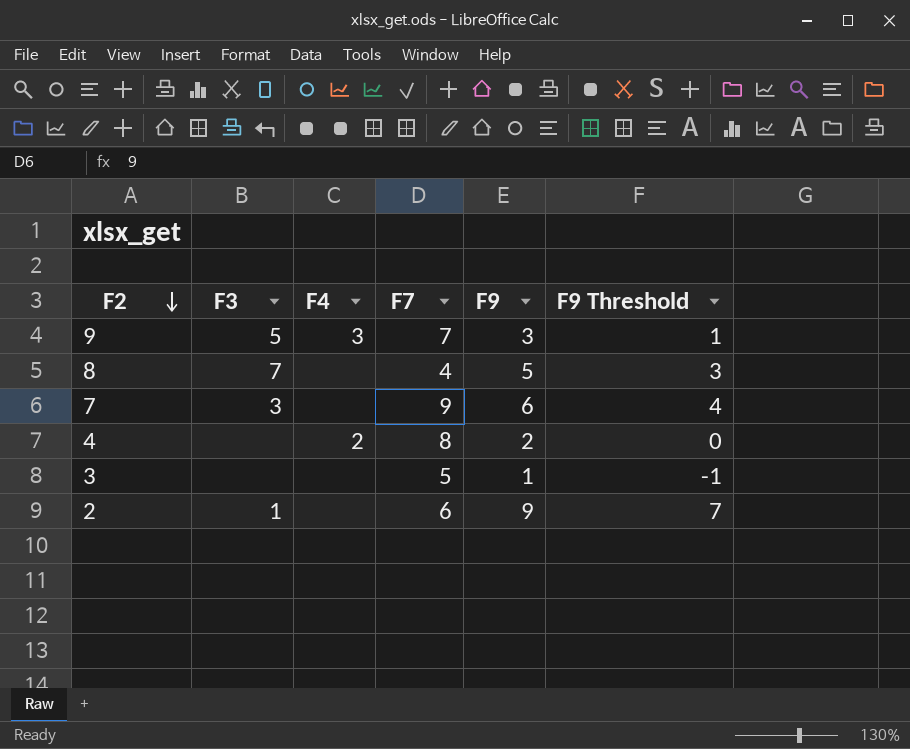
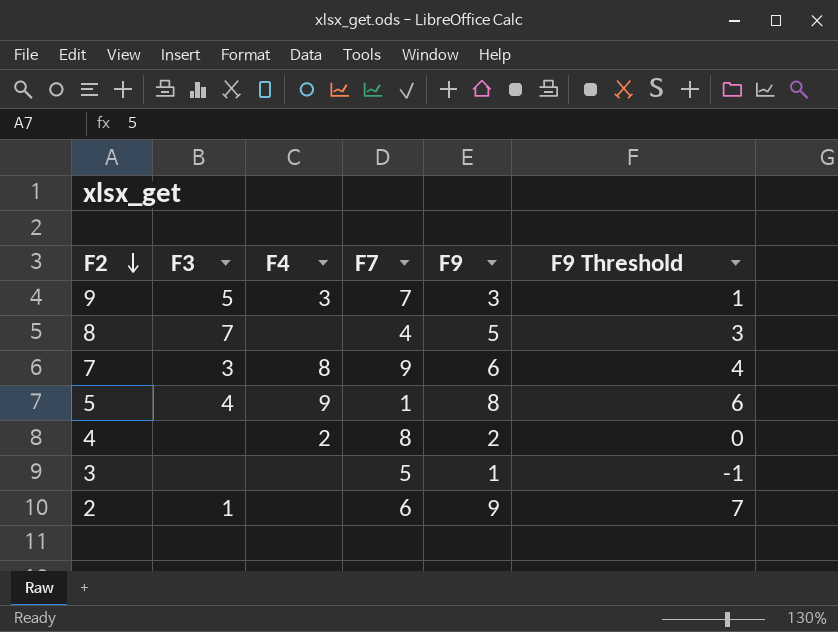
7 | F4: none -> 8
row 5: none -> 4 | 9 | 1 | 8 | 6

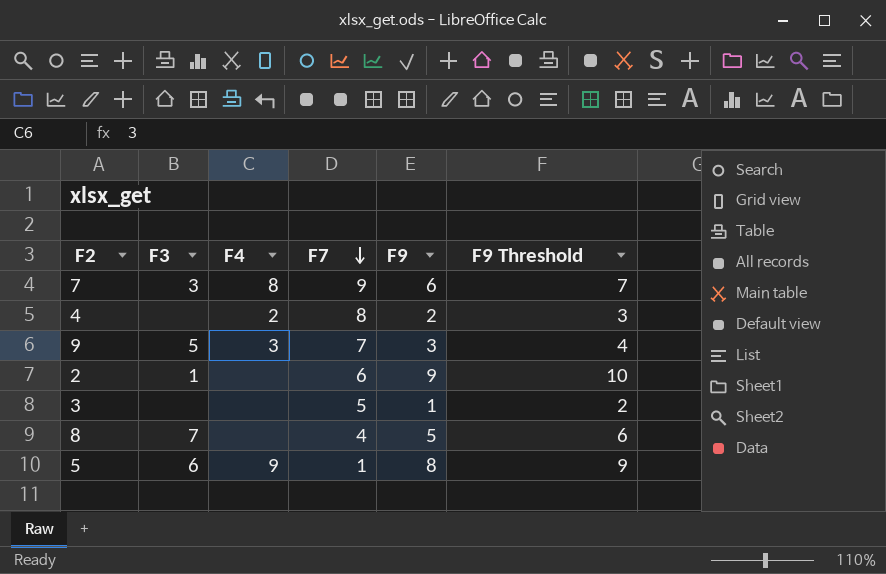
row order: F2 descending -> F7 descending
column F9 Threshold | formula: [F9] - 2 -> [F9] + 1
5 | F3: 4 -> 6

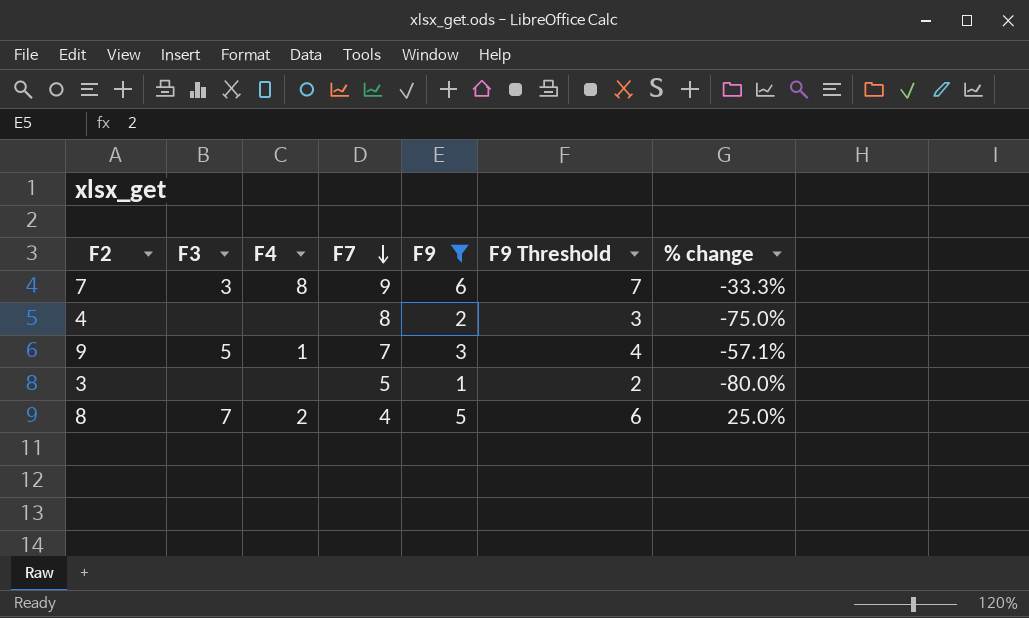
filter: none -> F9 <= 6
column % change | formula: none -> ([F9] - [F7]) / [F7]
4 | F4: 2 -> none
9 | F4: 3 -> 1
8 | F4: none -> 2

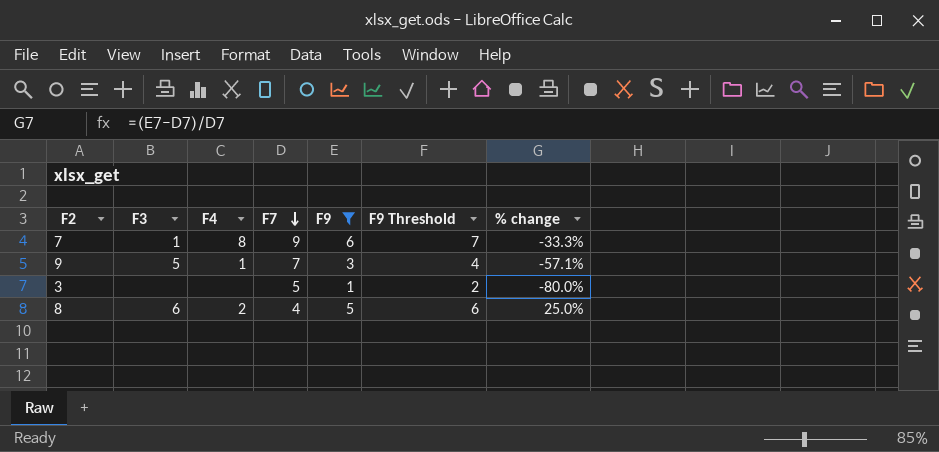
row 4: none | none | 8 | 2 | 3 | -75.0% -> none
7 | F3: 3 -> 1
8 | F3: 7 -> 6

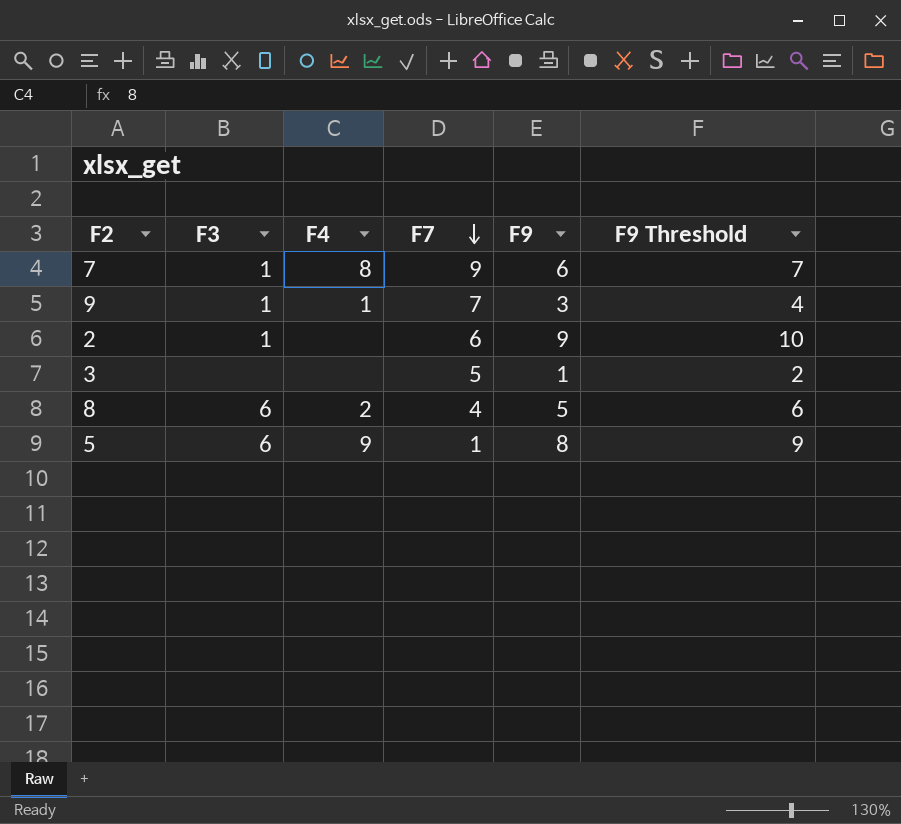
filter: F9 <= 6 -> none
column % change | formula: ([F9] - [F7]) / [F7] -> none
9 | F3: 5 -> 1

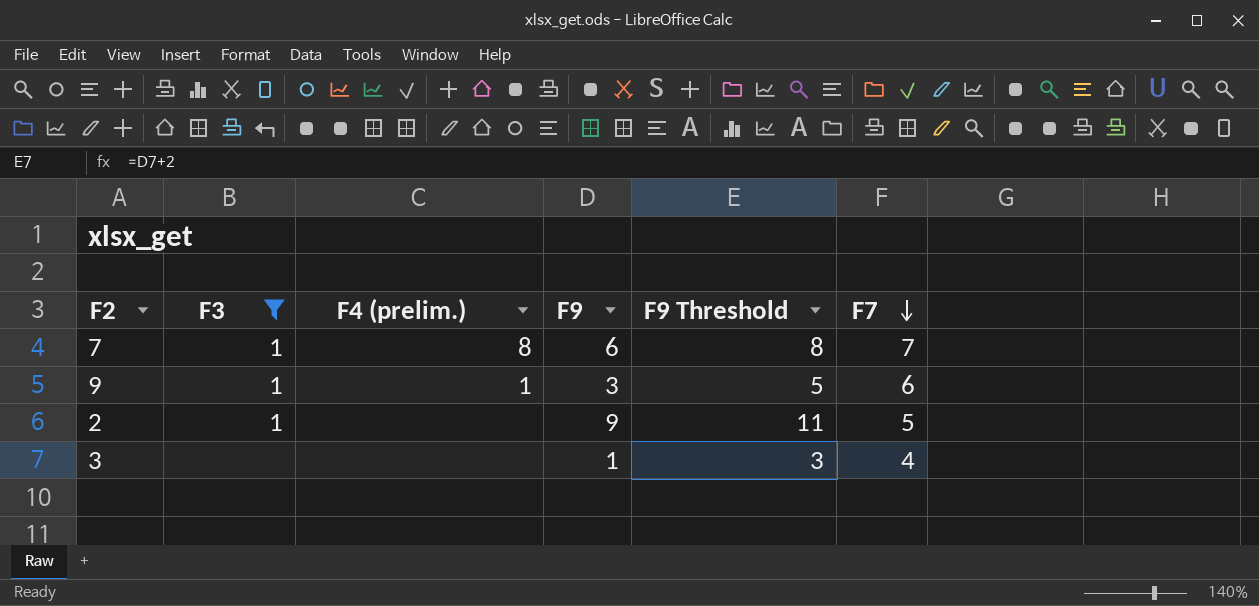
filter: none -> F3 != 6
column name: F4 -> F4 (prelim.)
column F9 Threshold | formula: [F9] + 1 -> [F9] + 2
column F7 | position: 4 -> 6
7 | F7: 9 -> 7
9 | F7: 7 -> 6
2 | F7: 6 -> 5
3 | F7: 5 -> 4

